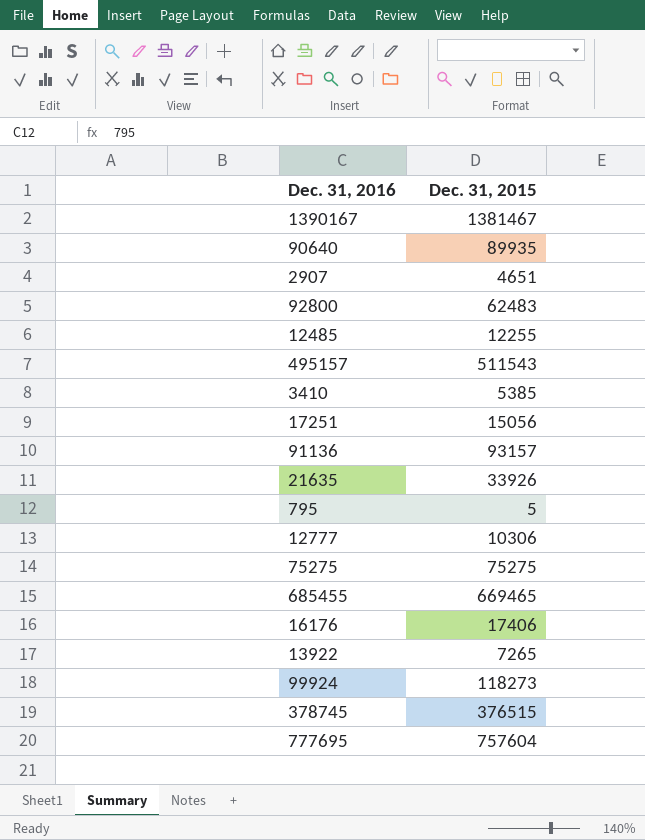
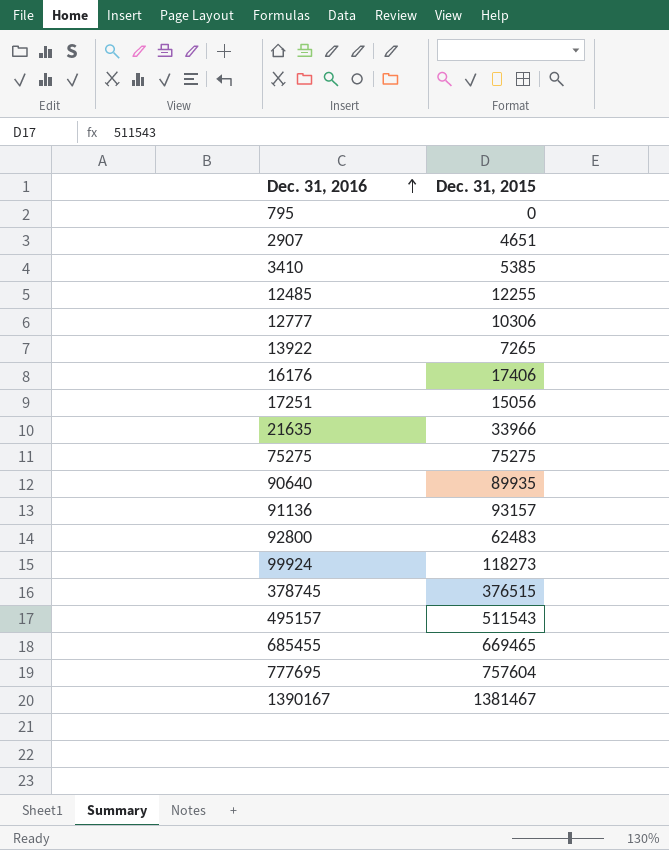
row order: none -> Dec. 31, 2016 ascending
795 | Dec. 31, 2015: 5 -> 0
21635 | Dec. 31, 2015: 33926 -> 33966

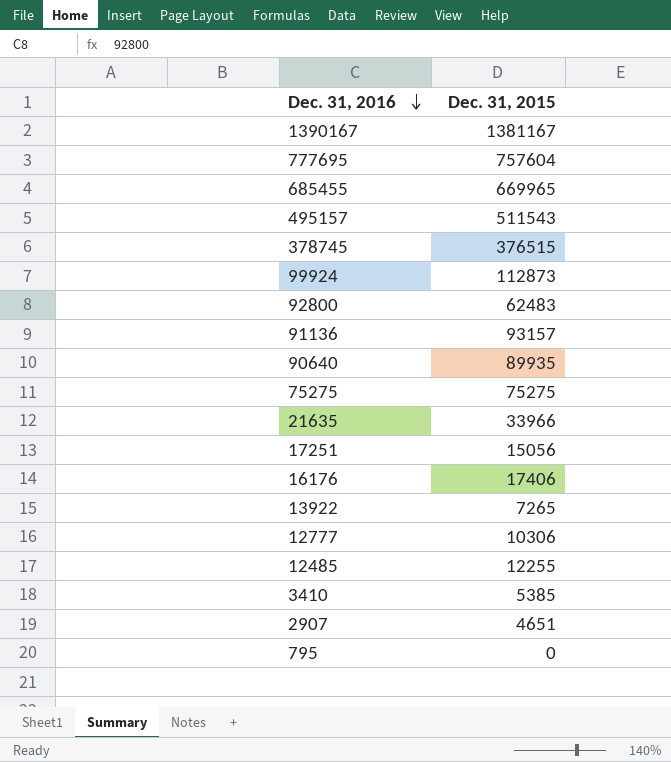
row order: Dec. 31, 2016 ascending -> Dec. 31, 2016 descending
1390167 | Dec. 31, 2015: 1381467 -> 1381167
685455 | Dec. 31, 2015: 669465 -> 669965
99924 | Dec. 31, 2015: 118273 -> 112873

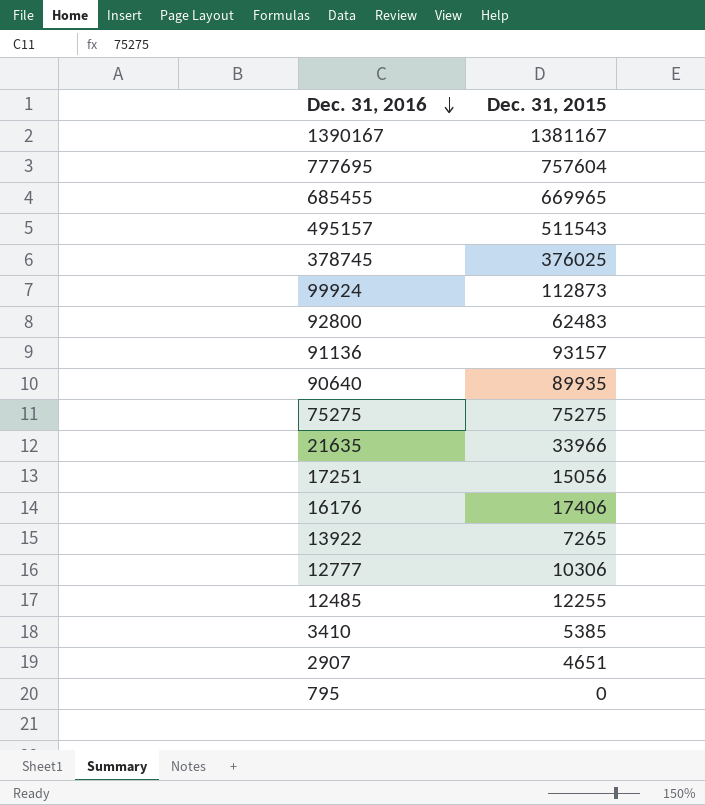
378745 | Dec. 31, 2015: 376515 -> 376025

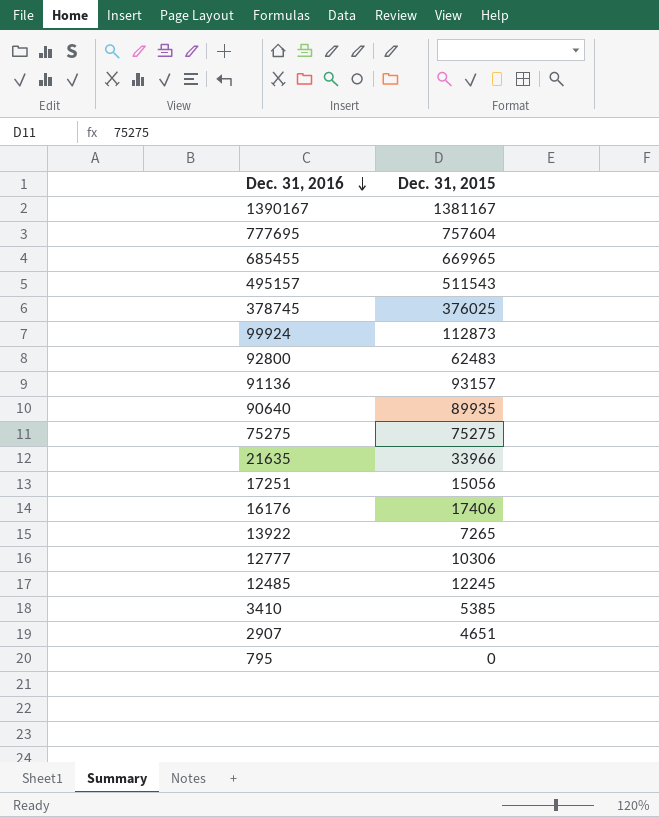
12485 | Dec. 31, 2015: 12255 -> 12245

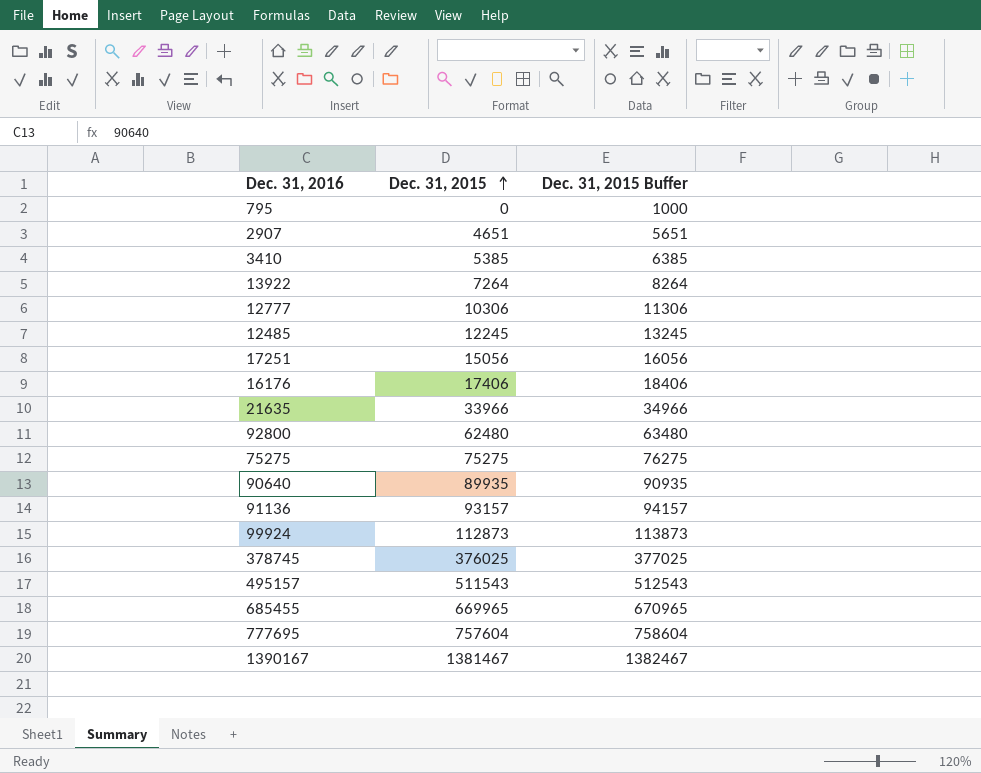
row order: Dec. 31, 2016 descending -> Dec. 31, 2015 ascending
column Dec. 31, 2015 Buffer | formula: none -> [Dec. 31, 2015] + 1000
13922 | Dec. 31, 2015: 7265 -> 7264
92800 | Dec. 31, 2015: 62483 -> 62480
1390167 | Dec. 31, 2015: 1381167 -> 1381467

